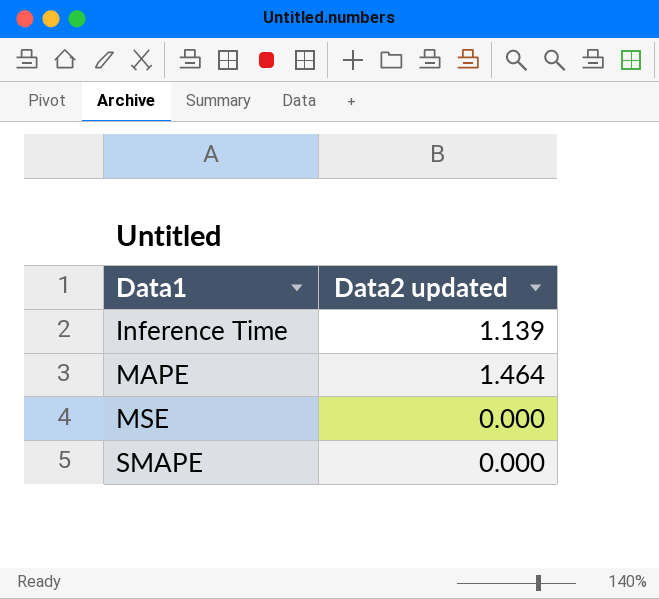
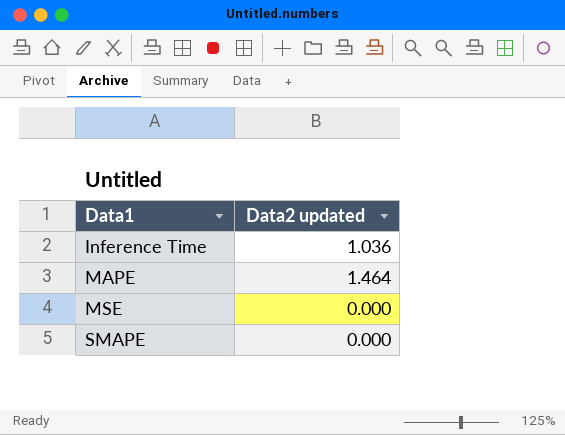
Inference Time | Data2 updated: 1.139 -> 1.036

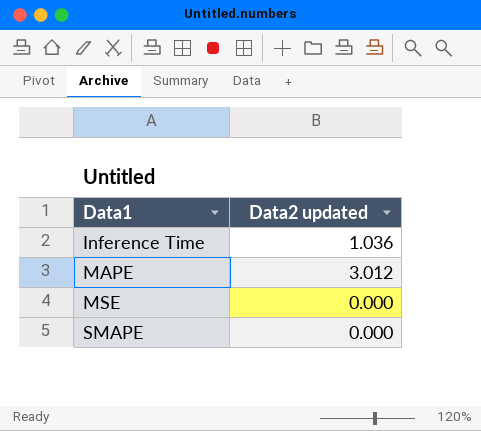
MAPE | Data2 updated: 1.464 -> 3.012

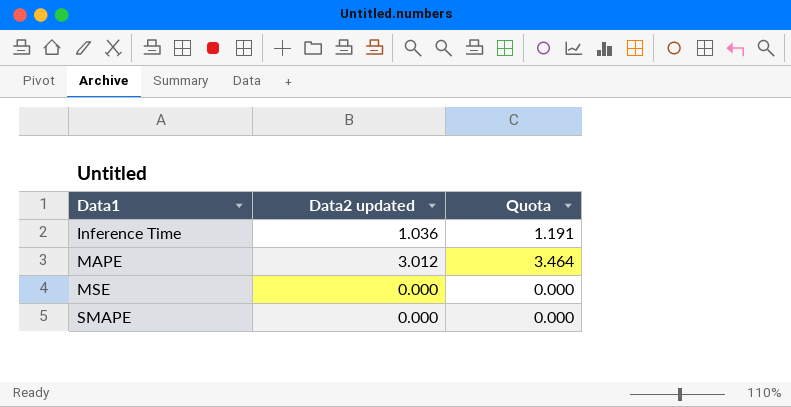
column Quota | formula: none -> [Data2 updated] * 1.15

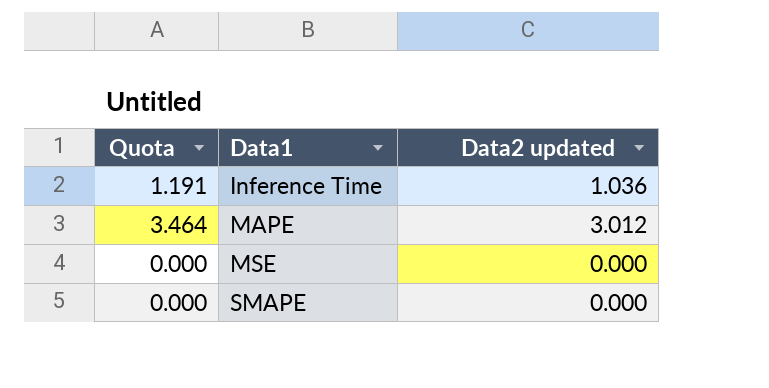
column Quota | position: 3 -> 1

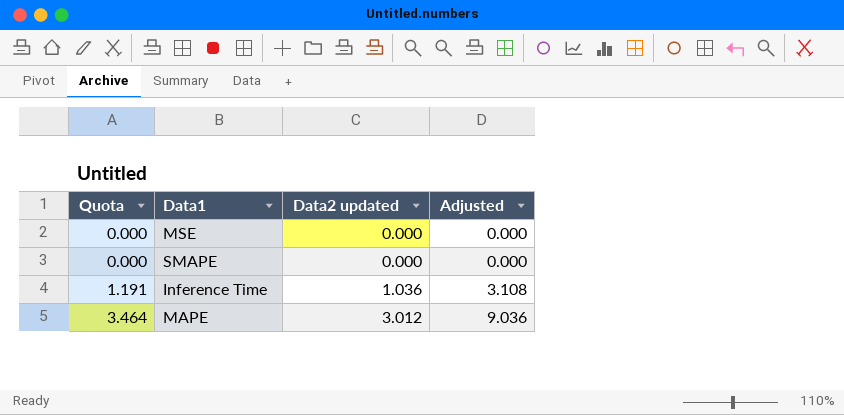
row order: Data1 ascending -> Quota ascending
column Adjusted | formula: none -> [Data2 updated] * 3

